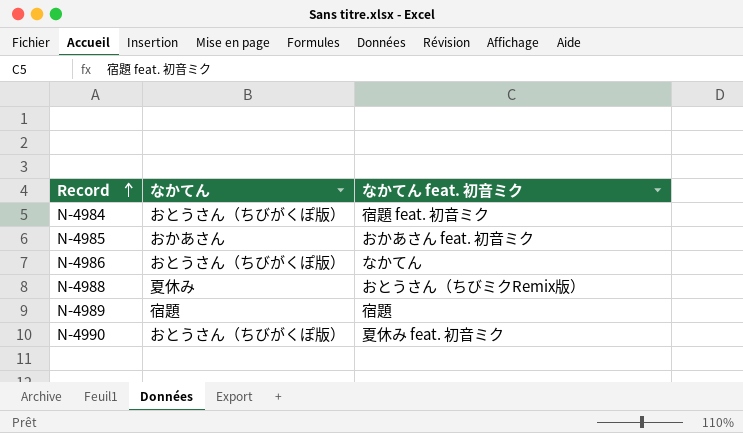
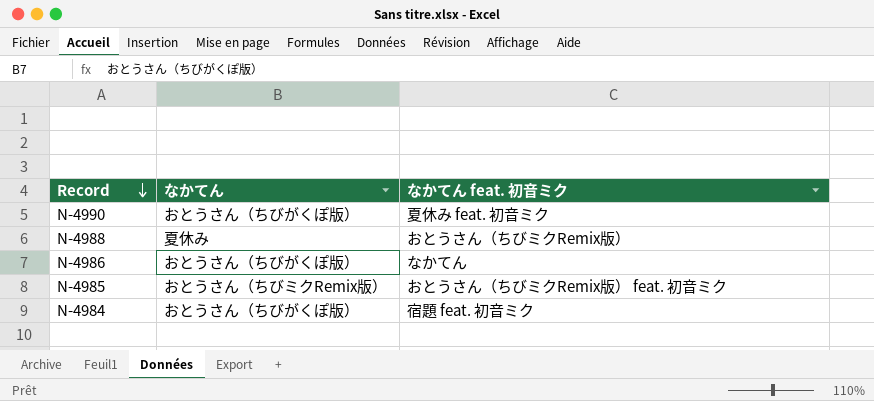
row order: Record ascending -> Record descending
row N-4989: 宿題 | 宿題 -> none
N-4985 | なかてん: おかあさん -> おとうさん（ちびミクRemix版）
N-4985 | なかてん feat. 初音ミク: おかあさん feat. 初音ミク -> おとうさん（ちびミクRemix版） feat. 初音ミク

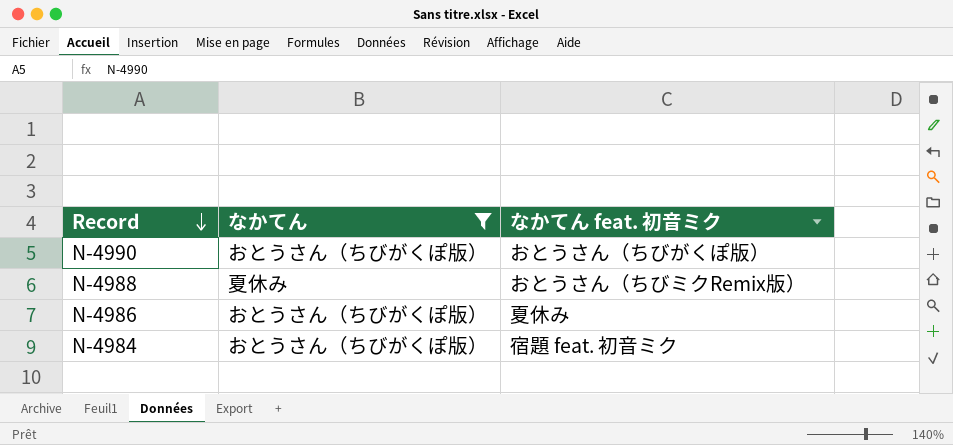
filter: none -> なかてん != おとうさん（ちびミクRemix版）
N-4990 | なかてん feat. 初音ミク: 夏休み feat. 初音ミク -> おとうさん（ちびがくぽ版）
N-4986 | なかてん feat. 初音ミク: なかてん -> 夏休み

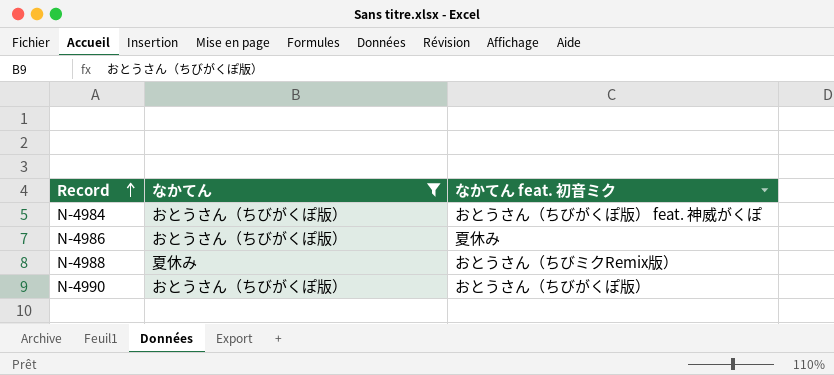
row order: Record descending -> Record ascending
N-4984 | なかてん feat. 初音ミク: 宿題 feat. 初音ミク -> おとうさん（ちびがくぽ版） feat. 神威がくぽ

